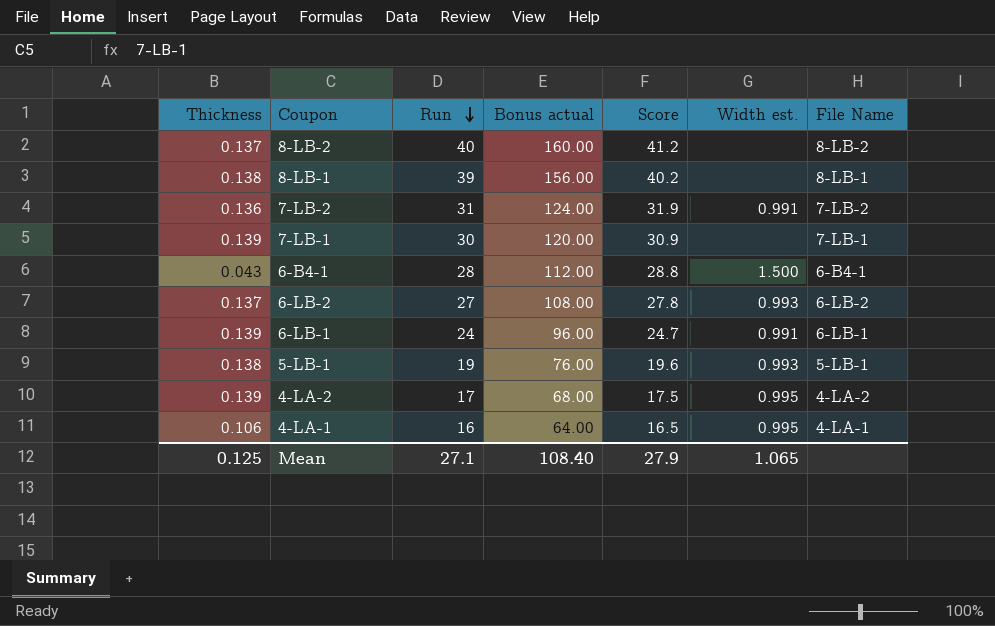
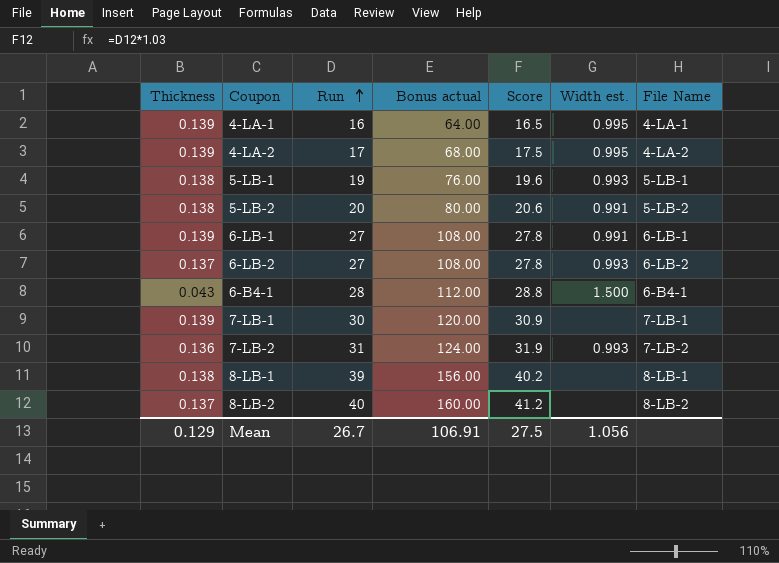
row order: Run descending -> Run ascending
4-LA-1 | Thickness: 0.106 -> 0.139
row 5-LB-2: none -> 0.138 | 20 | 80.00 | 20.6 | 0.991 | 5-LB-2
6-LB-1 | Run: 24 -> 27
6-LB-1 | Bonus actual: 96.00 -> 108.00
6-LB-1 | Score: 24.7 -> 27.8
7-LB-2 | Width est.: 0.991 -> 0.993
Mean | Thickness: 0.125 -> 0.129
Mean | Run: 27.1 -> 26.7
Mean | Bonus actual: 108.40 -> 106.91
Mean | Score: 27.9 -> 27.5
Mean | Width est.: 1.065 -> 1.056

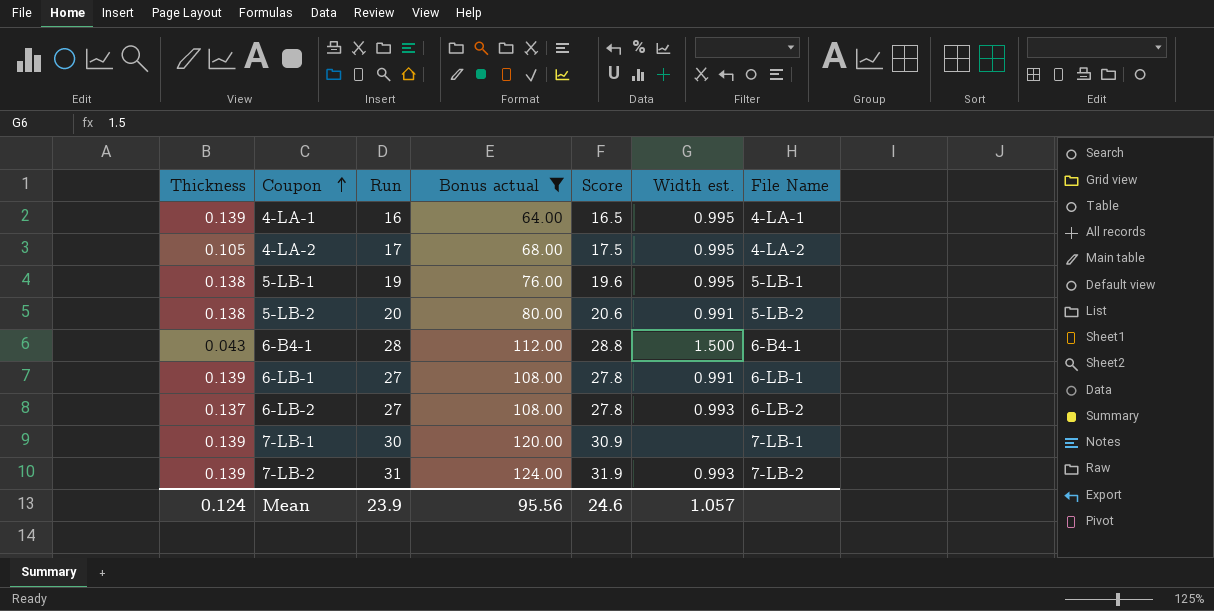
filter: none -> Bonus actual <= 124.00
row order: Run ascending -> Coupon ascending
4-LA-2 | Thickness: 0.139 -> 0.105
5-LB-1 | Width est.: 0.993 -> 0.995
7-LB-2 | Thickness: 0.136 -> 0.139
Mean | Thickness: 0.129 -> 0.124
Mean | Run: 26.7 -> 23.9
Mean | Bonus actual: 106.91 -> 95.56
Mean | Score: 27.5 -> 24.6
Mean | Width est.: 1.056 -> 1.057

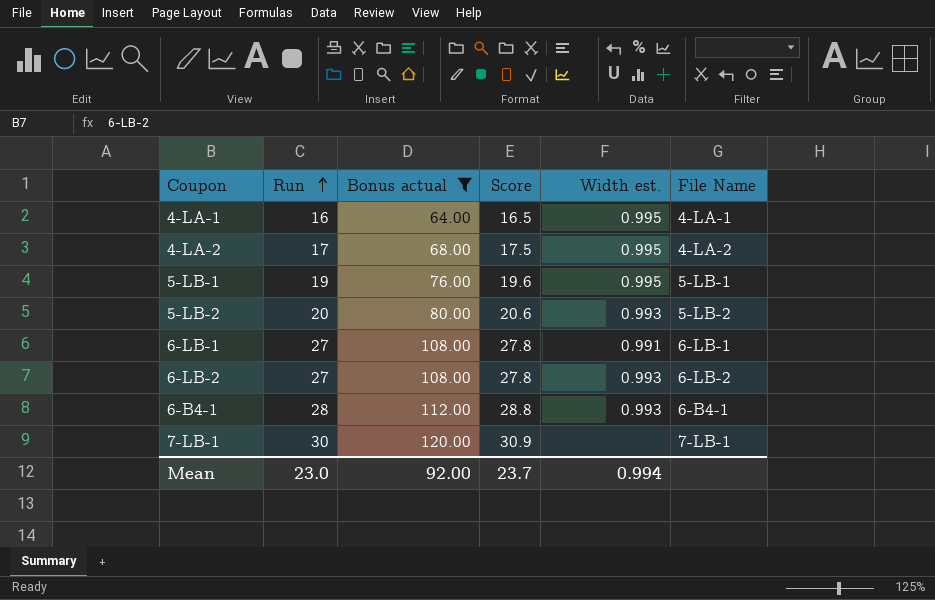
row order: Coupon ascending -> Run ascending
column Thickness | position: 1 -> none
row 7-LB-2: 0.139 | 31 | 124.00 | 31.9 | 0.993 | 7-LB-2 -> none
5-LB-2 | Width est.: 0.991 -> 0.993
6-B4-1 | Width est.: 1.500 -> 0.993
Mean | Run: 23.9 -> 23.0
Mean | Bonus actual: 95.56 -> 92.00
Mean | Score: 24.6 -> 23.7
Mean | Width est.: 1.057 -> 0.994

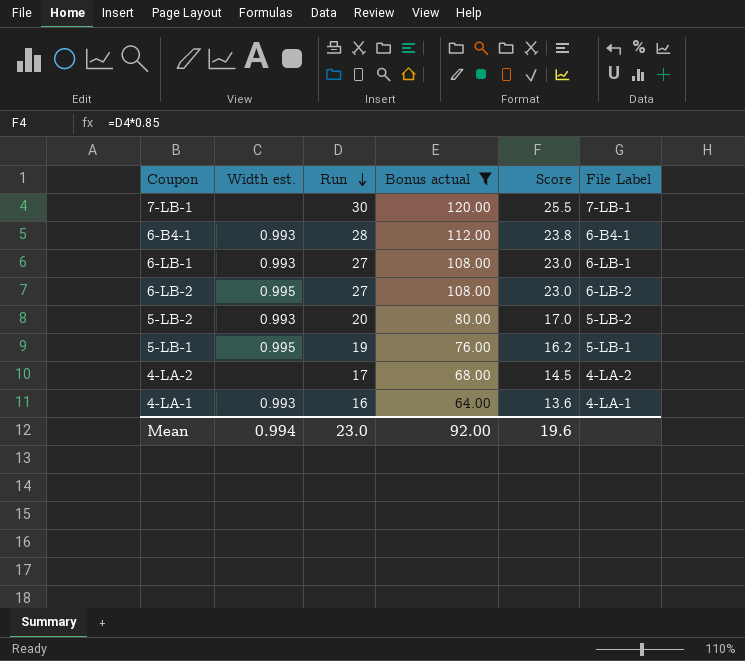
row order: Run ascending -> Run descending
column Width est. | position: 5 -> 2
column Score | formula: [Run] * 1.03 -> [Run] * 0.85
column name: File Name -> File Label
6-LB-1 | Width est.: 0.991 -> 0.993
6-LB-2 | Width est.: 0.993 -> 0.995
4-LA-2 | Width est.: 0.995 -> none
4-LA-1 | Width est.: 0.995 -> 0.993
Mean | Score: 23.7 -> 19.6

